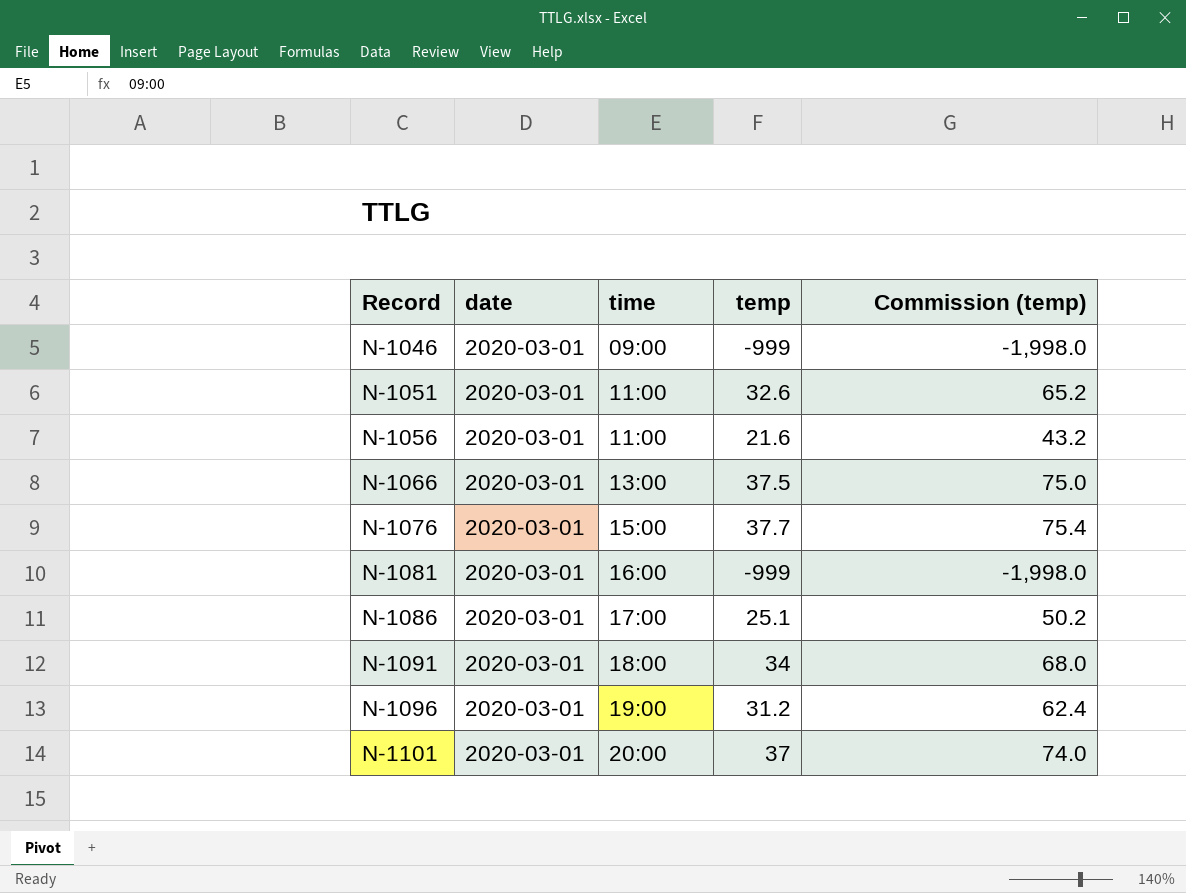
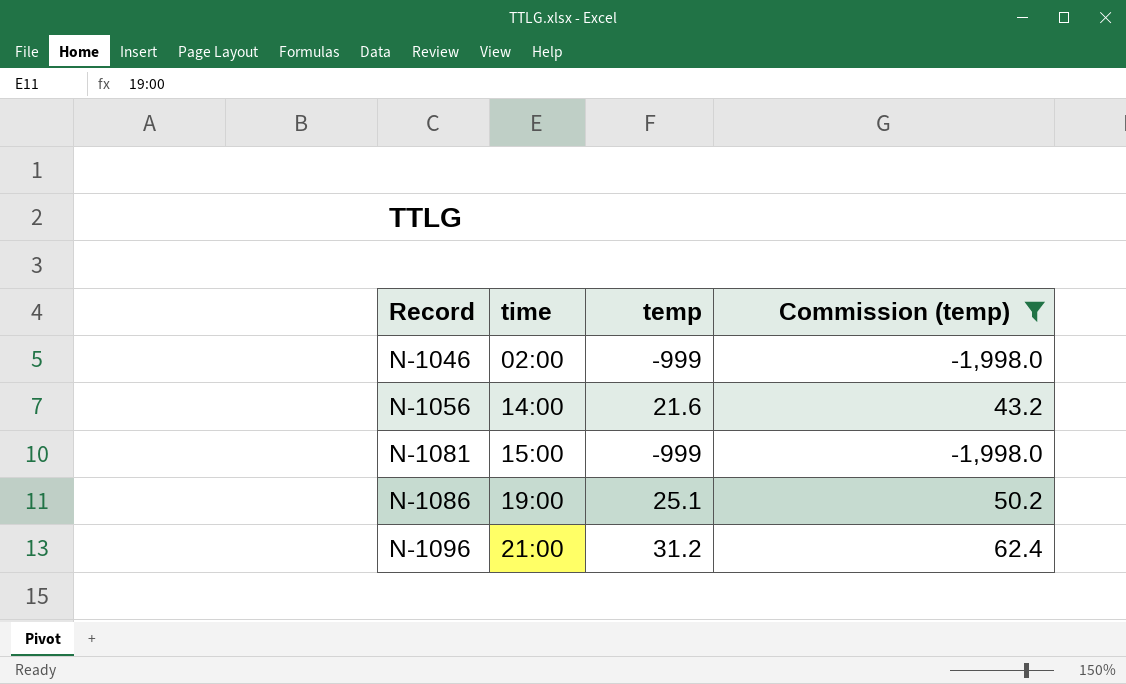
filter: none -> Commission (temp) <= 62.4
column date | position: 2 -> none
N-1046 | time: 09:00 -> 02:00
N-1056 | time: 11:00 -> 14:00
N-1081 | time: 16:00 -> 15:00
N-1086 | time: 17:00 -> 19:00
N-1096 | time: 19:00 -> 21:00

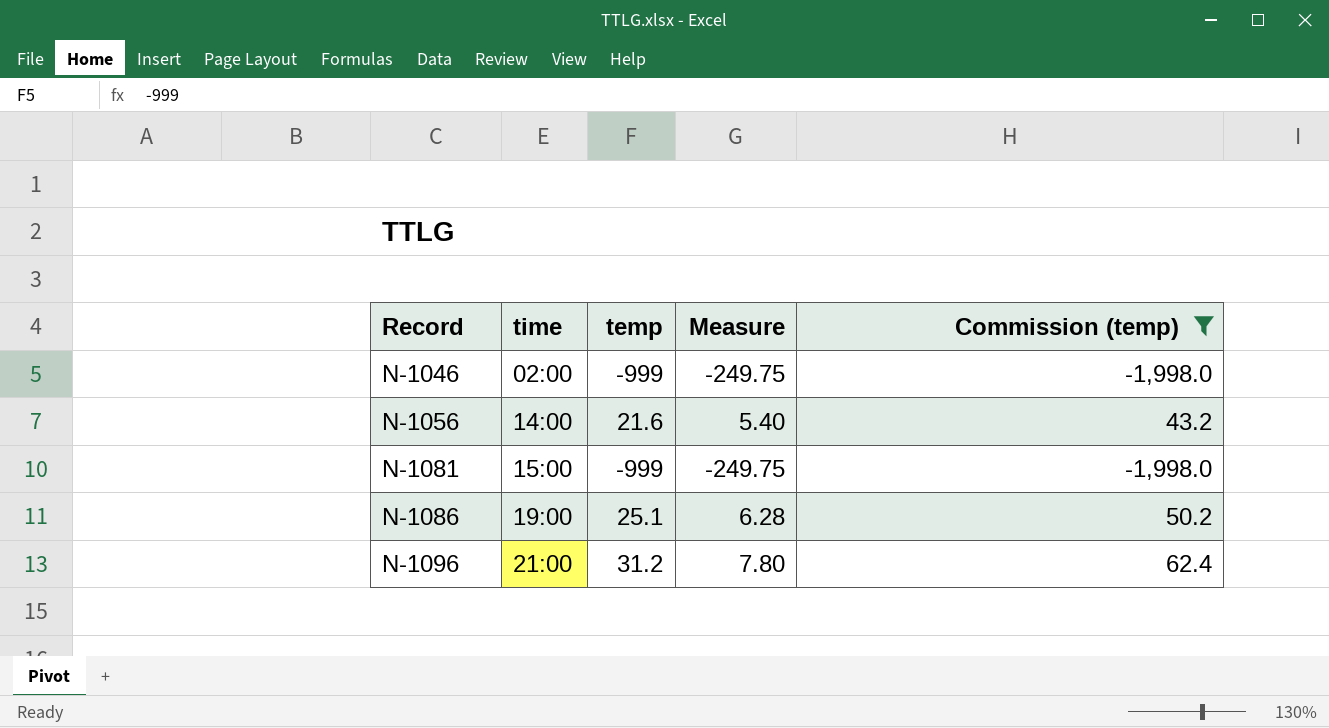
column Measure | formula: none -> [temp] * 0.25

